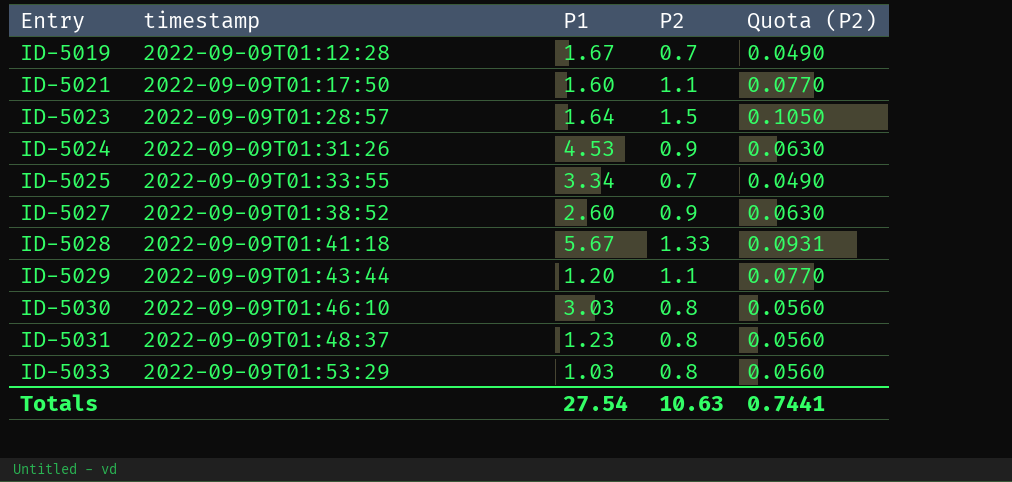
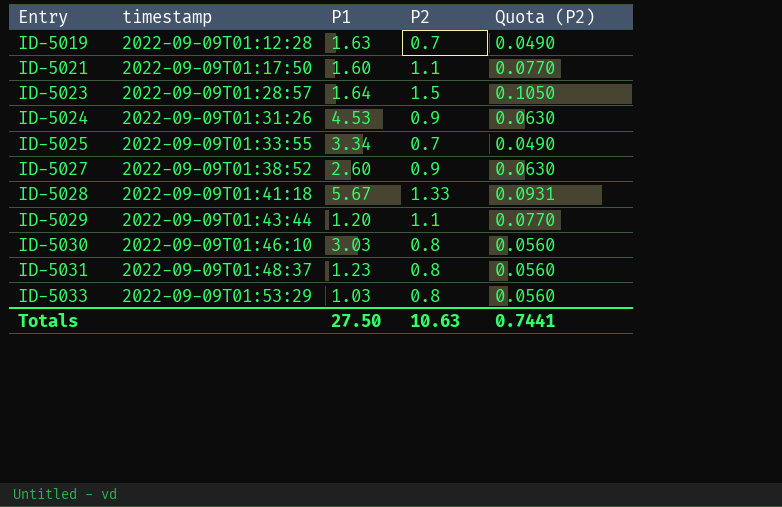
ID-5019 | P1: 1.67 -> 1.63
Totals | P1: 27.54 -> 27.50

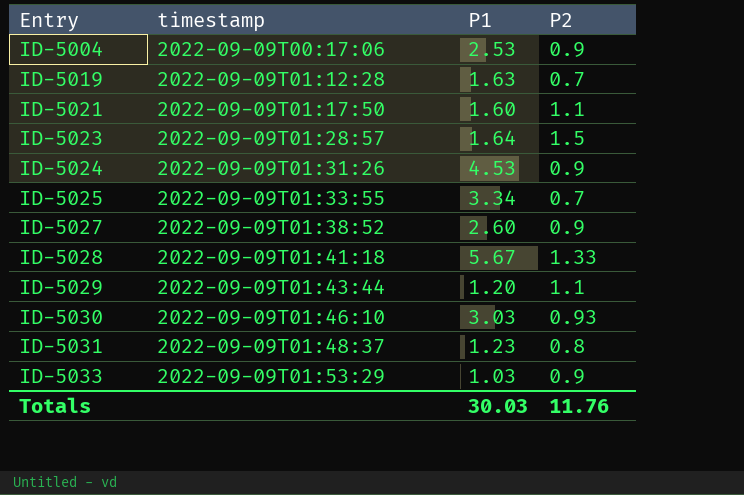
column Quota (P2) | formula: [P2] * 0.07 -> none
row ID-5004: none -> 2022-09-09T00:17:06 | 2.53 | 0.9
ID-5030 | P2: 0.8 -> 0.93
ID-5033 | P2: 0.8 -> 0.9
Totals | P1: 27.50 -> 30.03
Totals | P2: 10.63 -> 11.76

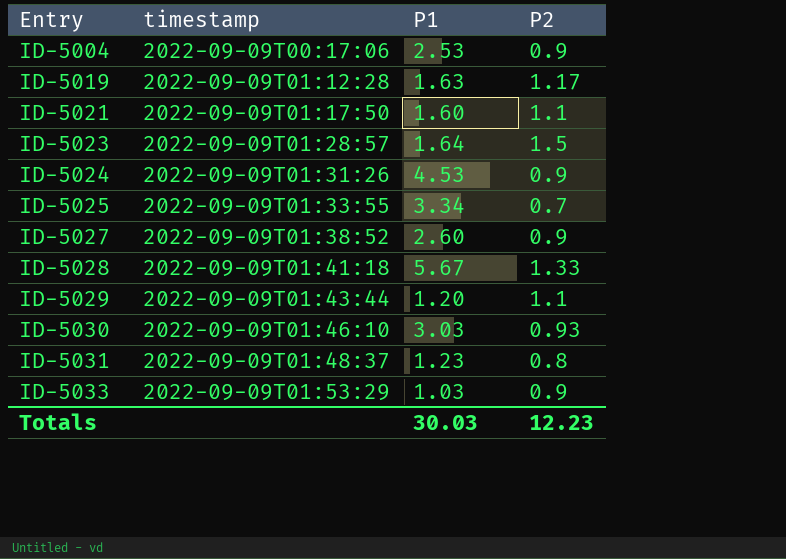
ID-5019 | P2: 0.7 -> 1.17
Totals | P2: 11.76 -> 12.23

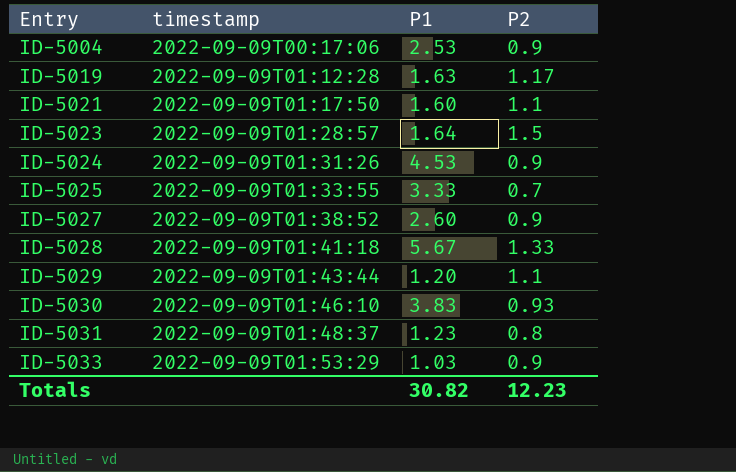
ID-5025 | P1: 3.34 -> 3.33
ID-5030 | P1: 3.03 -> 3.83
Totals | P1: 30.03 -> 30.82

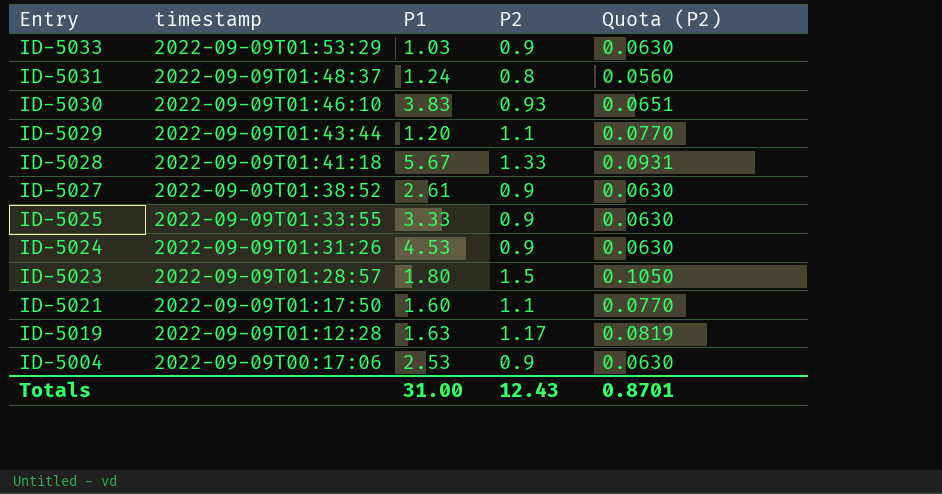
row order: Entry ascending -> Entry descending
column Quota (P2) | formula: none -> [P2] * 0.07
ID-5031 | P1: 1.23 -> 1.24
ID-5027 | P1: 2.60 -> 2.61
ID-5025 | P2: 0.7 -> 0.9
ID-5023 | P1: 1.64 -> 1.80
Totals | P1: 30.82 -> 31.00
Totals | P2: 12.23 -> 12.43

